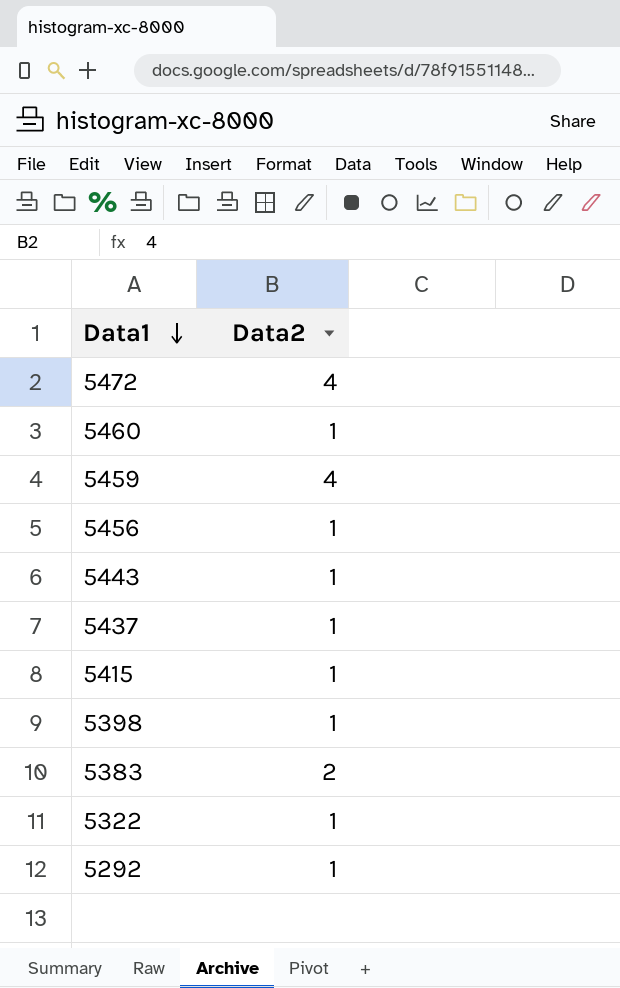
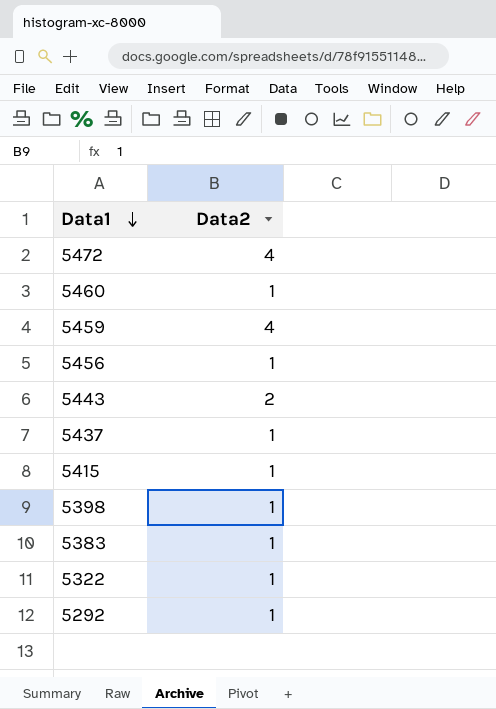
5443 | Data2: 1 -> 2
5383 | Data2: 2 -> 1

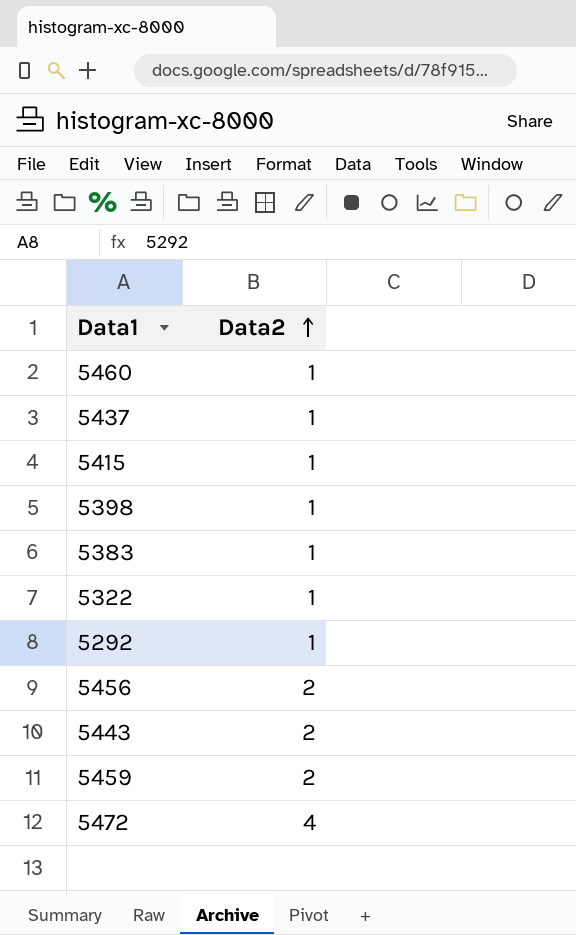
row order: Data1 descending -> Data2 ascending
5456 | Data2: 1 -> 2
5459 | Data2: 4 -> 2

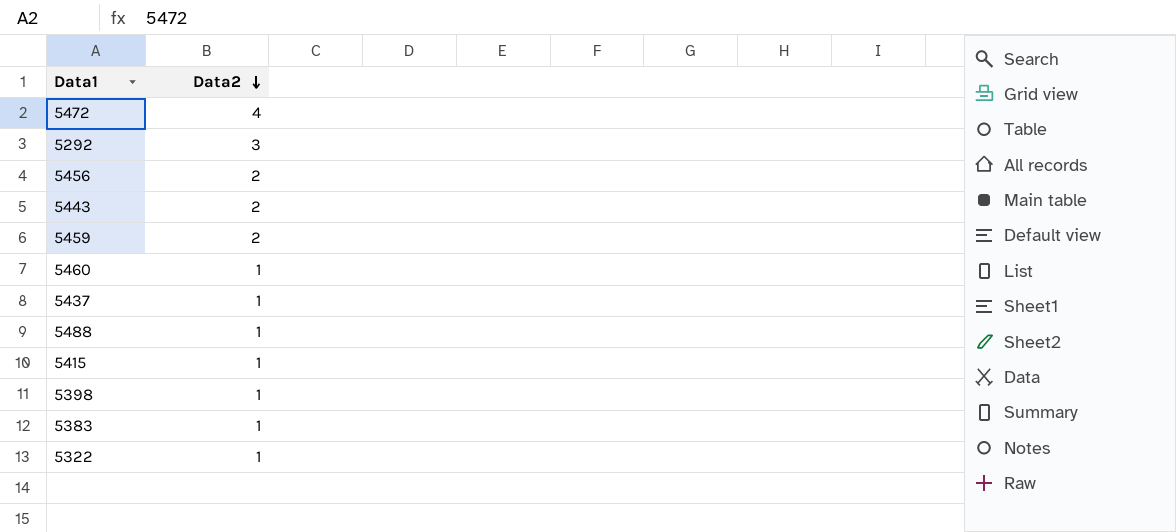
row order: Data2 ascending -> Data2 descending
5292 | Data2: 1 -> 3
row 5488: none -> 1

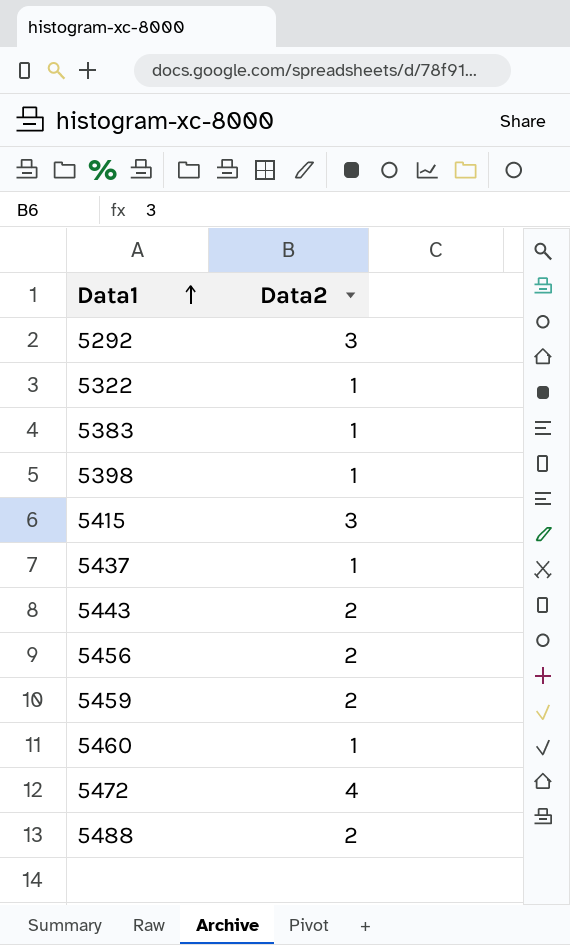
row order: Data2 descending -> Data1 ascending
5415 | Data2: 1 -> 3
5488 | Data2: 1 -> 2

